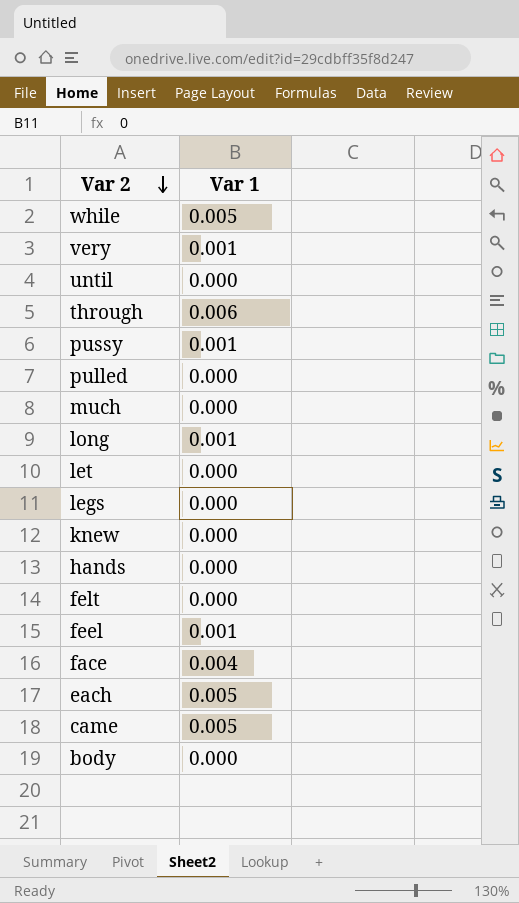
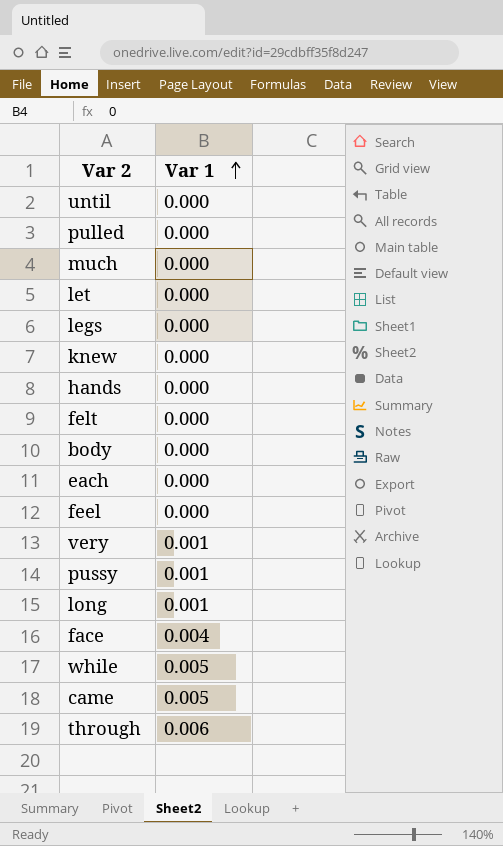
row order: Var 2 descending -> Var 1 ascending
each | Var 1: 0.005 -> 0.000
feel | Var 1: 0.001 -> 0.000

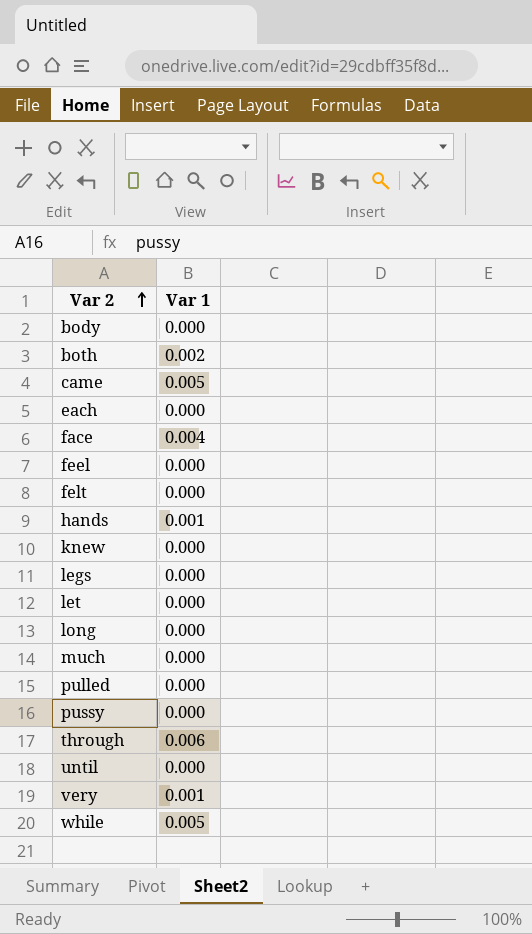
row order: Var 1 ascending -> Var 2 ascending
row both: none -> 0.002
hands | Var 1: 0.000 -> 0.001
long | Var 1: 0.001 -> 0.000
pussy | Var 1: 0.001 -> 0.000

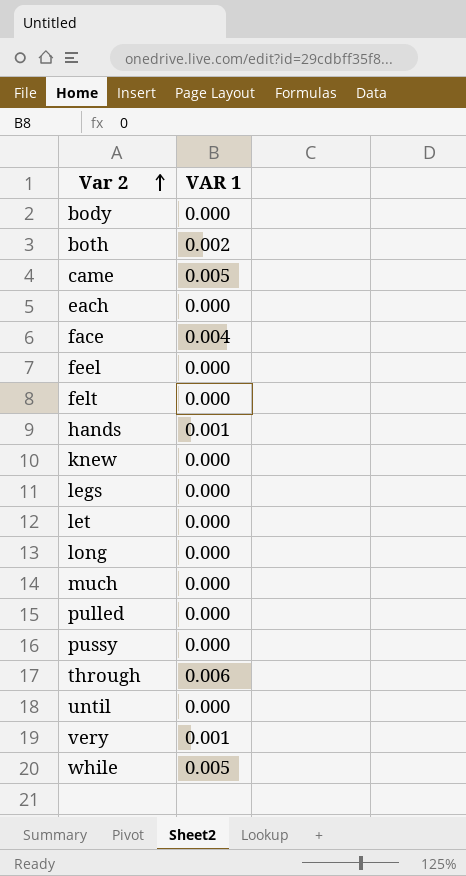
column name: Var 1 -> VAR 1

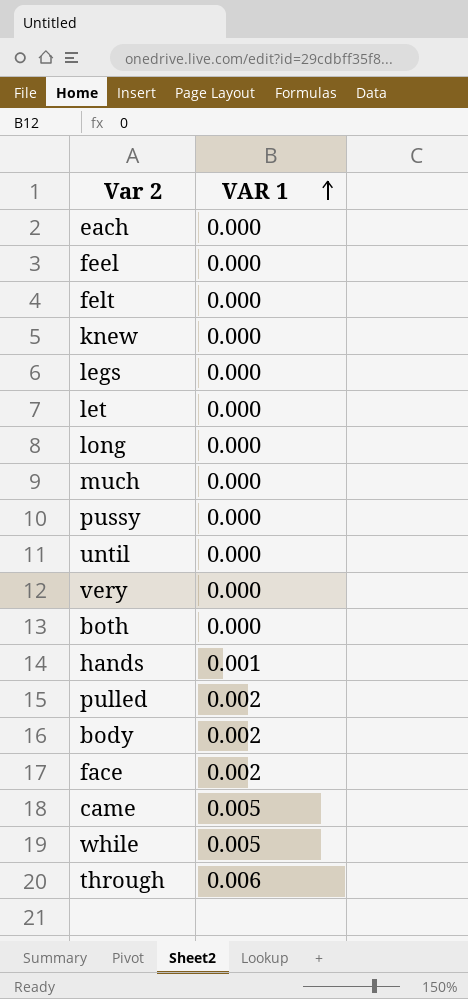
row order: Var 2 ascending -> VAR 1 ascending
very | VAR 1: 0.001 -> 0.000
both | VAR 1: 0.002 -> 0.000
pulled | VAR 1: 0.000 -> 0.002
body | VAR 1: 0.000 -> 0.002
face | VAR 1: 0.004 -> 0.002

